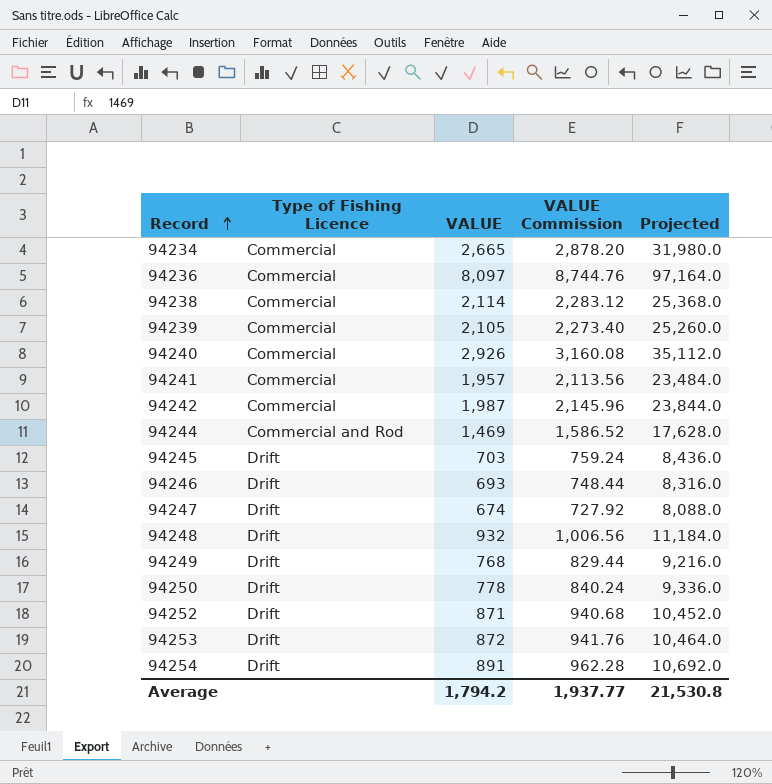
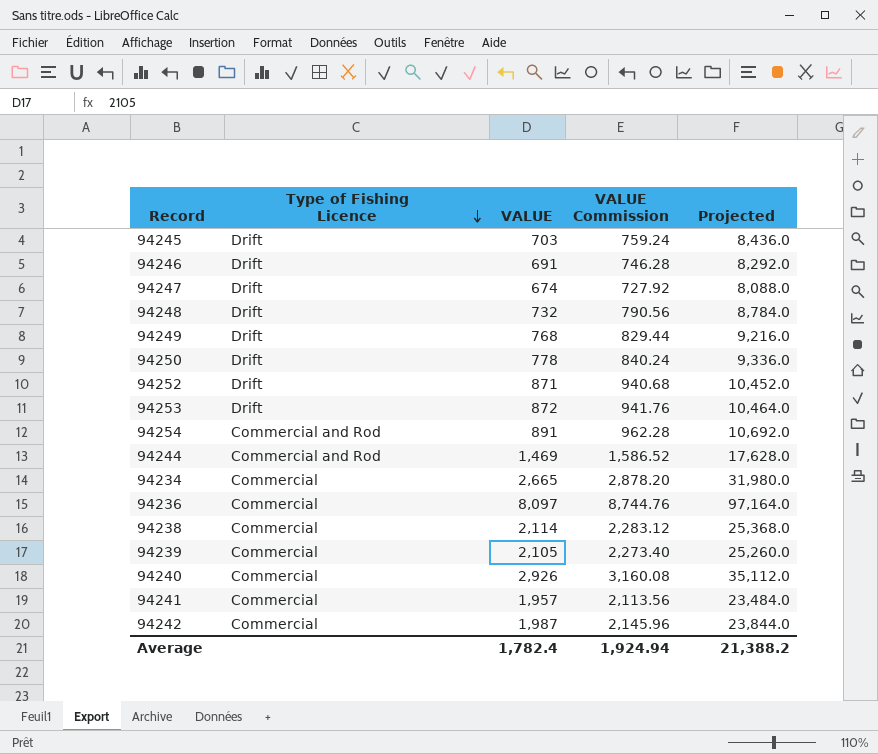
row order: Record ascending -> Type of Fishing Licence descending
94246 | VALUE: 693 -> 691
94246 | VALUE Commission: 748.44 -> 746.28
94246 | Projected: 8,316.0 -> 8,292.0
94248 | VALUE: 932 -> 732
94248 | VALUE Commission: 1,006.56 -> 790.56
94248 | Projected: 11,184.0 -> 8,784.0
94254 | Type of Fishing Licence: Drift -> Commercial and Rod
Average | VALUE: 1,794.2 -> 1,782.4
Average | VALUE Commission: 1,937.77 -> 1,924.94
Average | Projected: 21,530.8 -> 21,388.2

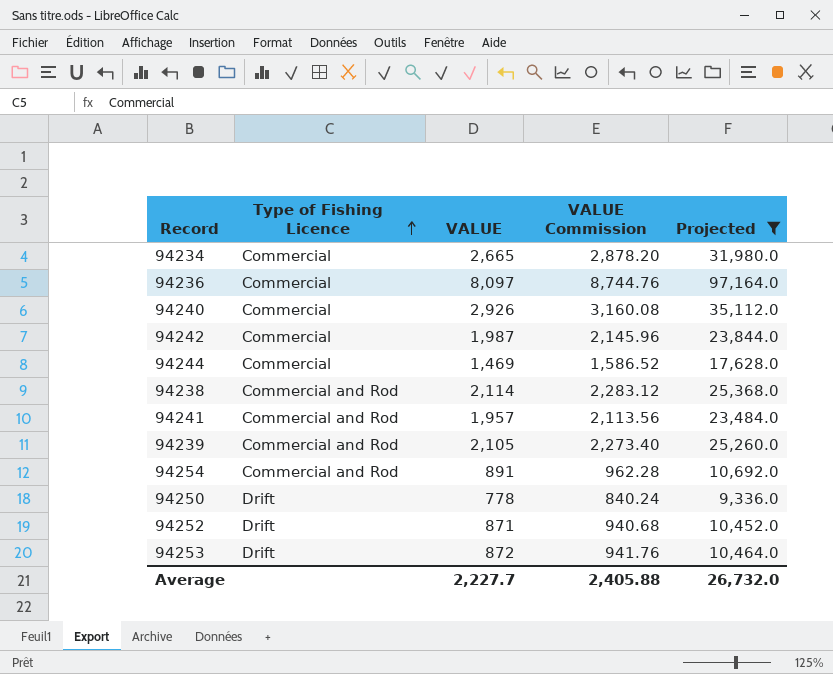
filter: none -> Projected >= 9,336.0
row order: Type of Fishing Licence descending -> Type of Fishing Licence ascending
94244 | Type of Fishing Licence: Commercial and Rod -> Commercial
94238 | Type of Fishing Licence: Commercial -> Commercial and Rod
94241 | Type of Fishing Licence: Commercial -> Commercial and Rod
94239 | Type of Fishing Licence: Commercial -> Commercial and Rod
Average | VALUE: 1,782.4 -> 2,227.7
Average | VALUE Commission: 1,924.94 -> 2,405.88
Average | Projected: 21,388.2 -> 26,732.0

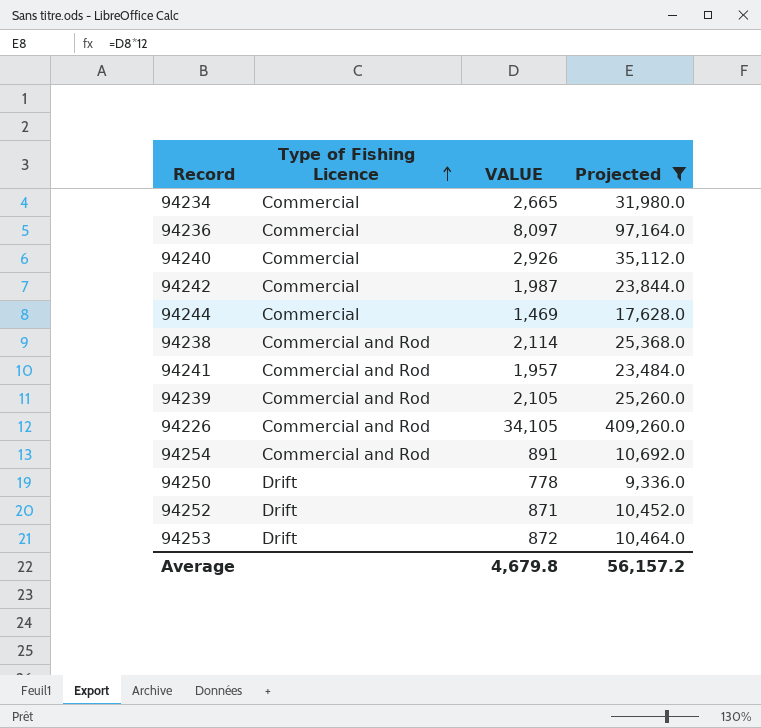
column VALUE Commission | formula: [VALUE] * 1.08 -> none
row 94226: none -> Commercial and Rod | 34,105 | 409,260.0
Average | VALUE: 2,227.7 -> 4,679.8
Average | Projected: 26,732.0 -> 56,157.2

